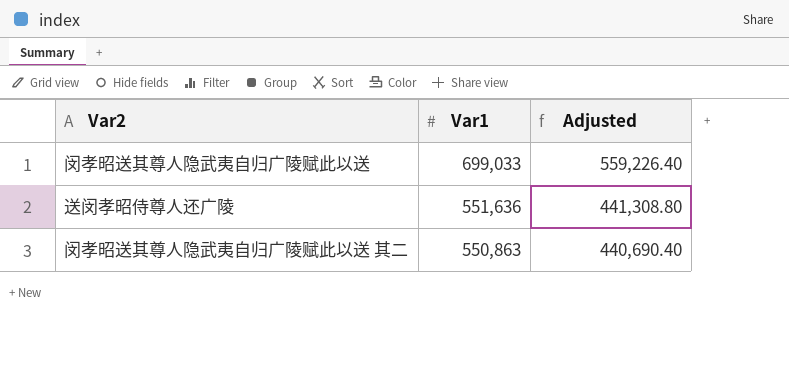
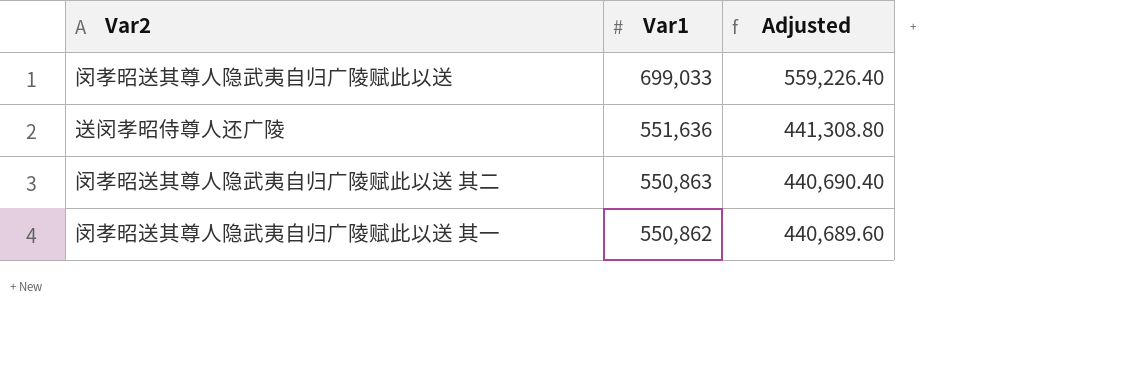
row 闵孝昭送其尊人隐武夷自归广陵赋此以送 其一: none -> 550,862 | 440,689.60

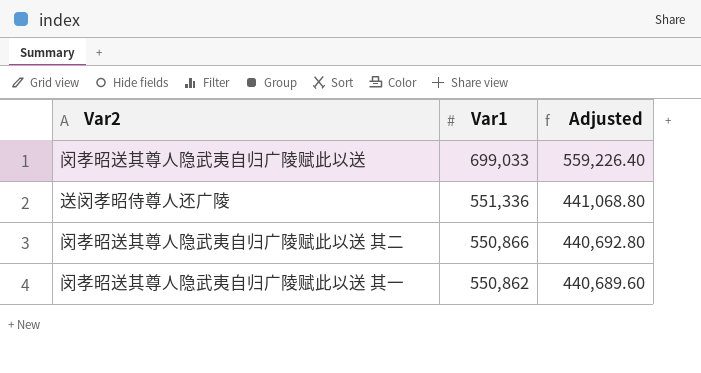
送闵孝昭侍尊人还广陵 | Var1: 551,636 -> 551,336
送闵孝昭侍尊人还广陵 | Adjusted: 441,308.80 -> 441,068.80
闵孝昭送其尊人隐武夷自归广陵赋此以送 其二 | Var1: 550,863 -> 550,866
闵孝昭送其尊人隐武夷自归广陵赋此以送 其二 | Adjusted: 440,690.40 -> 440,692.80

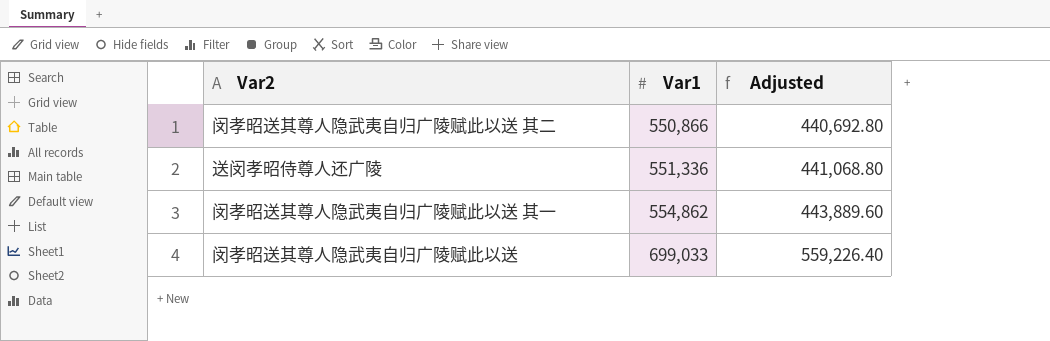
row order: Var1 descending -> Var1 ascending
闵孝昭送其尊人隐武夷自归广陵赋此以送 其一 | Var1: 550,862 -> 554,862
闵孝昭送其尊人隐武夷自归广陵赋此以送 其一 | Adjusted: 440,689.60 -> 443,889.60

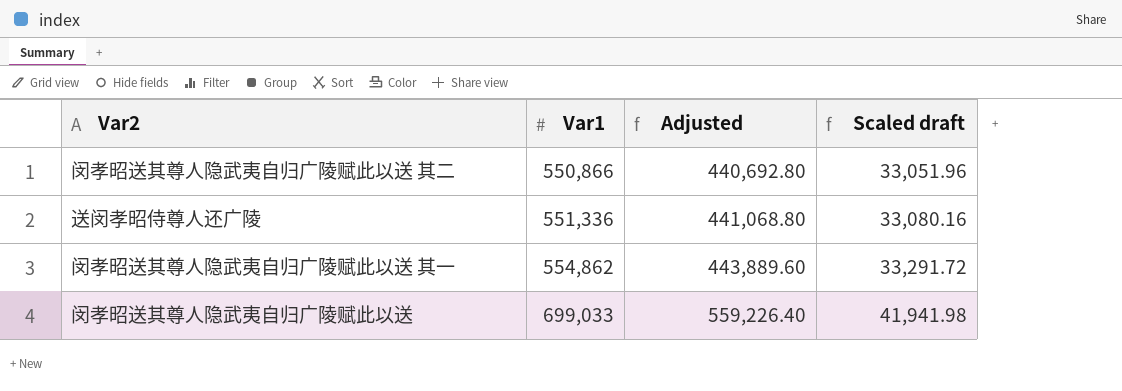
column Scaled draft | formula: none -> [Var1] * 0.06

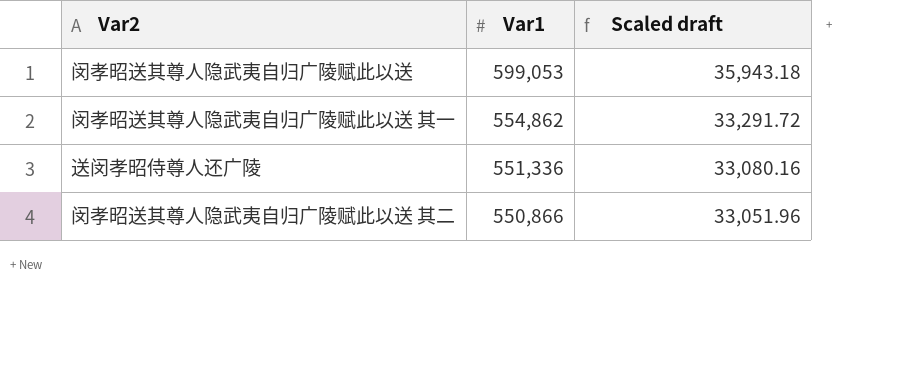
row order: Var1 ascending -> Var1 descending
column Adjusted | formula: [Var1] * 0.8 -> none
闵孝昭送其尊人隐武夷自归广陵赋此以送 | Var1: 699,033 -> 599,053
闵孝昭送其尊人隐武夷自归广陵赋此以送 | Scaled draft: 41,941.98 -> 35,943.18

